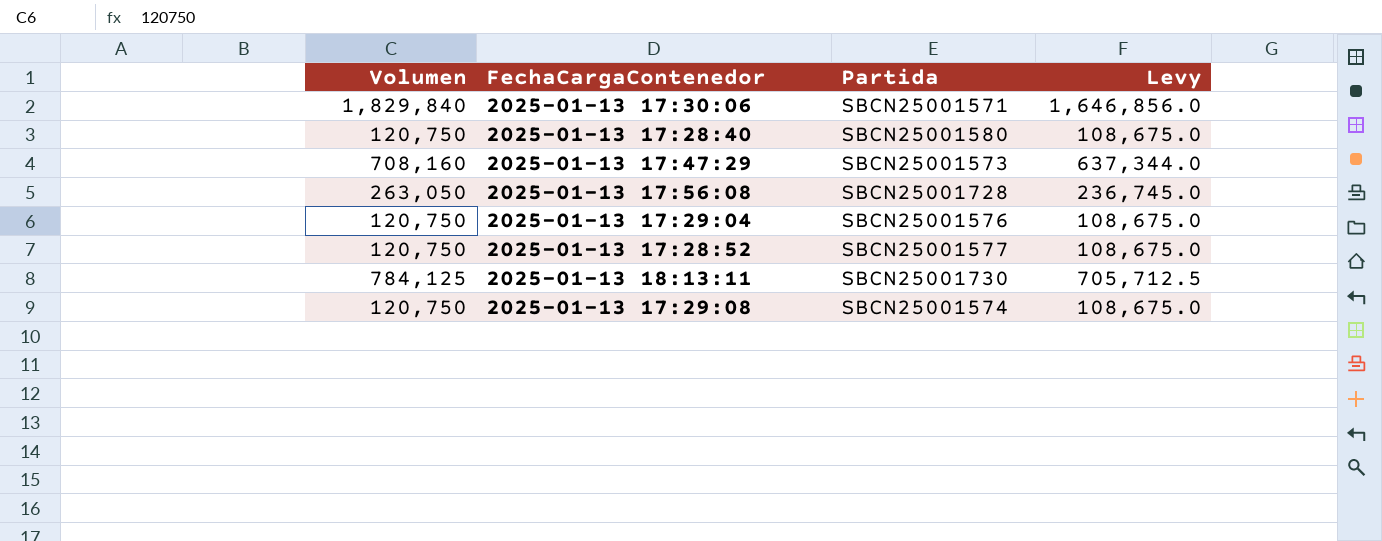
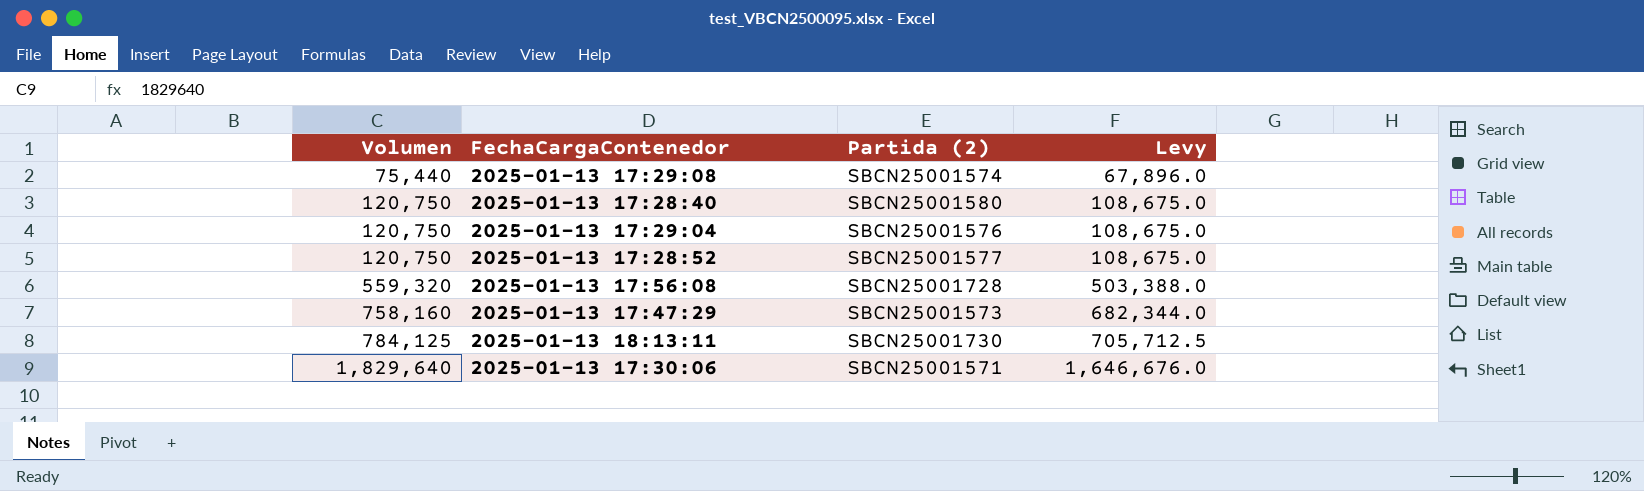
row order: none -> Volumen ascending
column name: Partida -> Partida (2)
2025-01-13 17:29:08 | Volumen: 120,750 -> 75,440
2025-01-13 17:29:08 | Levy: 108,675.0 -> 67,896.0
2025-01-13 17:56:08 | Volumen: 263,050 -> 559,320
2025-01-13 17:56:08 | Levy: 236,745.0 -> 503,388.0
2025-01-13 17:47:29 | Volumen: 708,160 -> 758,160
2025-01-13 17:47:29 | Levy: 637,344.0 -> 682,344.0
2025-01-13 17:30:06 | Volumen: 1,829,840 -> 1,829,640
2025-01-13 17:30:06 | Levy: 1,646,856.0 -> 1,646,676.0

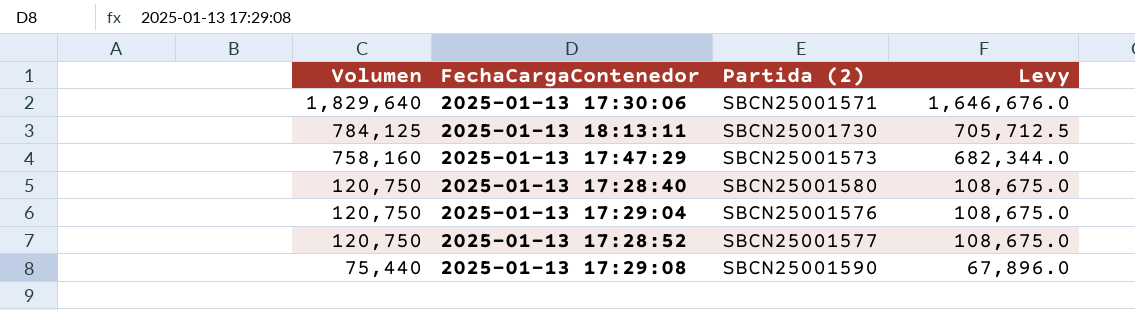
row order: Volumen ascending -> Volumen descending
row 2025-01-13 17:56:08: 559,320 | SBCN25001728 | 503,388.0 -> none
2025-01-13 17:29:08 | Partida (2): SBCN25001574 -> SBCN25001590

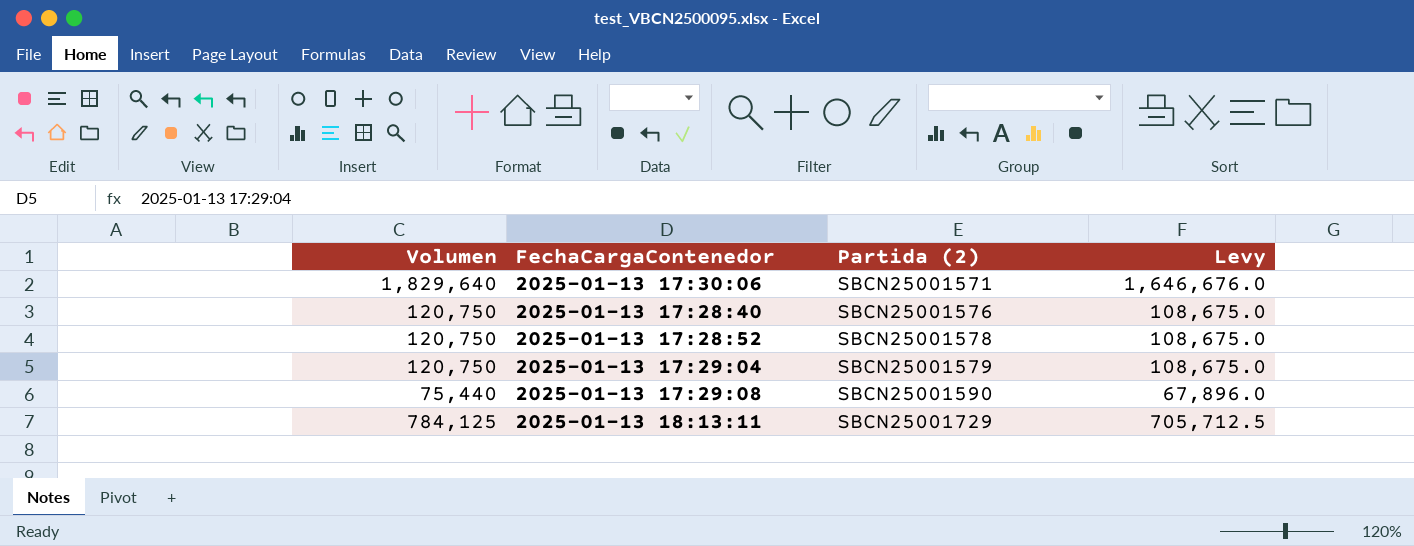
row order: Volumen descending -> Partida (2) ascending
row 2025-01-13 17:47:29: 758,160 | SBCN25001573 | 682,344.0 -> none
2025-01-13 17:28:40 | Partida (2): SBCN25001580 -> SBCN25001576
2025-01-13 17:28:52 | Partida (2): SBCN25001577 -> SBCN25001578
2025-01-13 17:29:04 | Partida (2): SBCN25001576 -> SBCN25001579
2025-01-13 18:13:11 | Partida (2): SBCN25001730 -> SBCN25001729

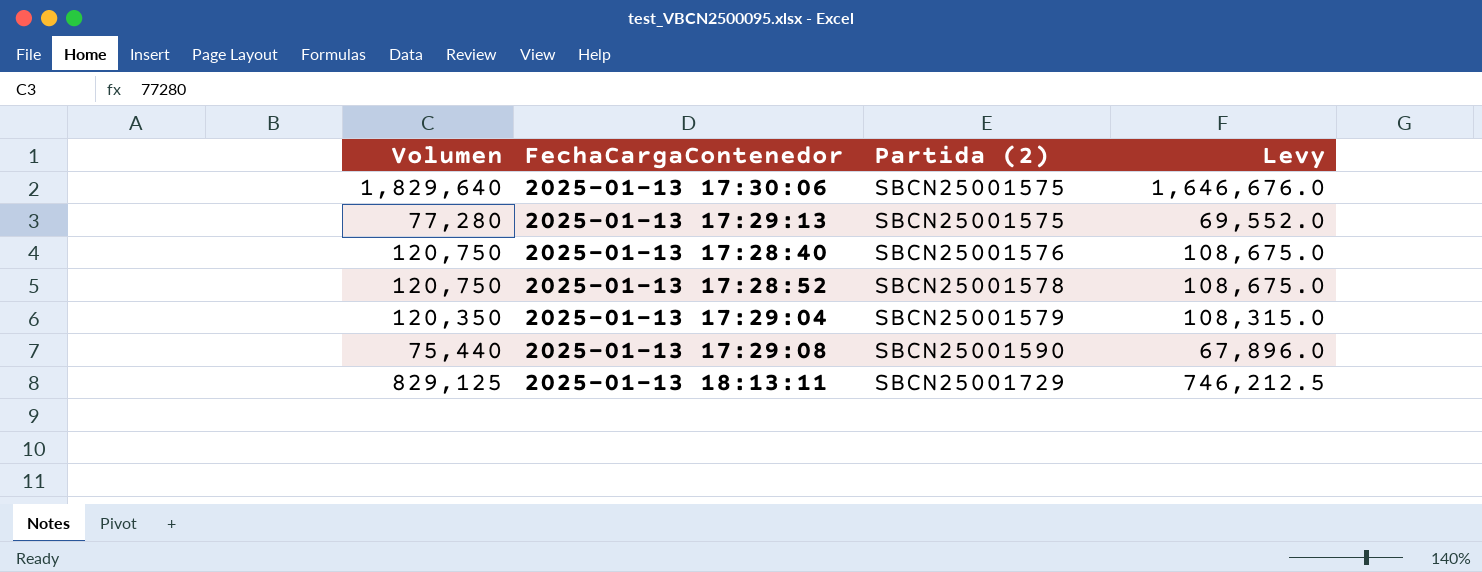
2025-01-13 17:30:06 | Partida (2): SBCN25001571 -> SBCN25001575
row 2025-01-13 17:29:13: none -> 77,280 | SBCN25001575 | 69,552.0
2025-01-13 17:29:04 | Volumen: 120,750 -> 120,350
2025-01-13 17:29:04 | Levy: 108,675.0 -> 108,315.0
2025-01-13 18:13:11 | Volumen: 784,125 -> 829,125
2025-01-13 18:13:11 | Levy: 705,712.5 -> 746,212.5

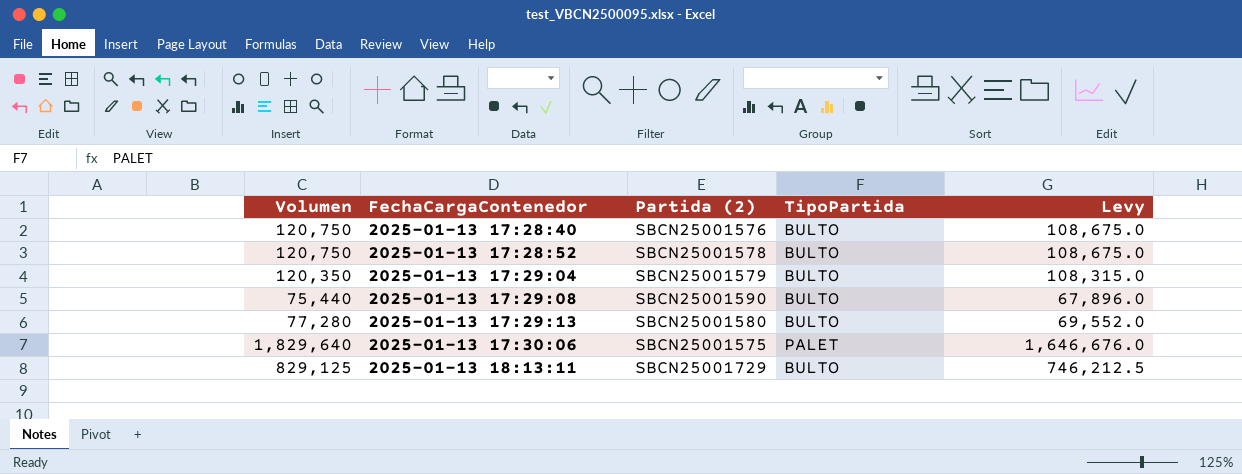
row order: Partida (2) ascending -> FechaCargaContenedor ascending
column TipoPartida | position: none -> 4
2025-01-13 17:29:13 | Partida (2): SBCN25001575 -> SBCN25001580

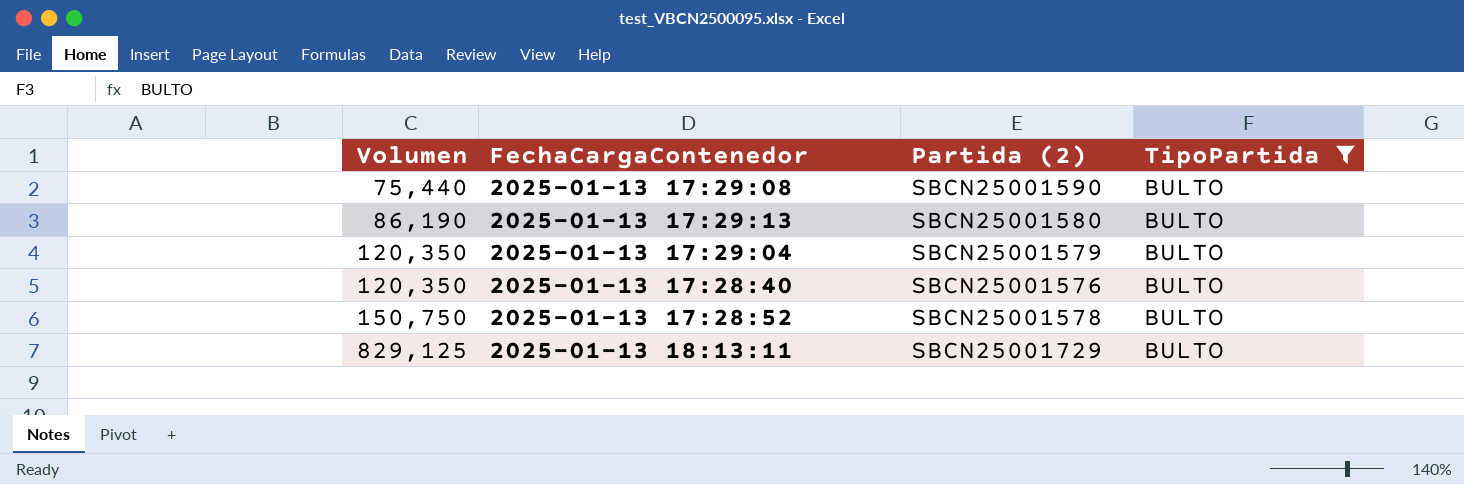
filter: none -> TipoPartida = BULTO
row order: FechaCargaContenedor ascending -> Volumen ascending
column Levy | formula: [Volumen] * 0.9 -> none
2025-01-13 17:29:13 | Volumen: 77,280 -> 86,190
2025-01-13 17:28:40 | Volumen: 120,750 -> 120,350
2025-01-13 17:28:52 | Volumen: 120,750 -> 150,750

